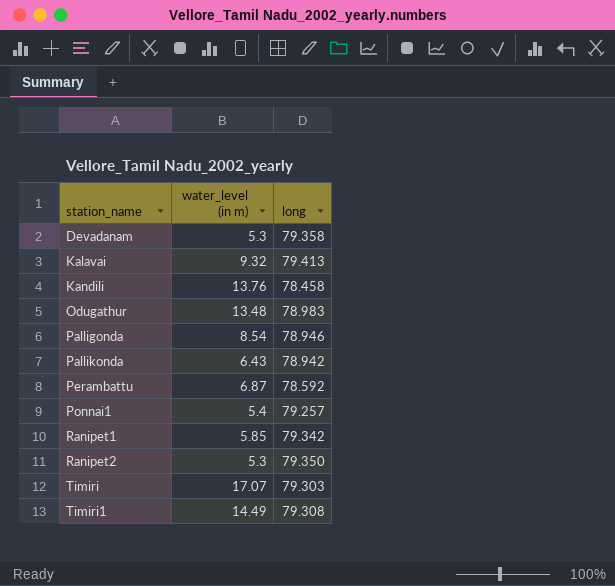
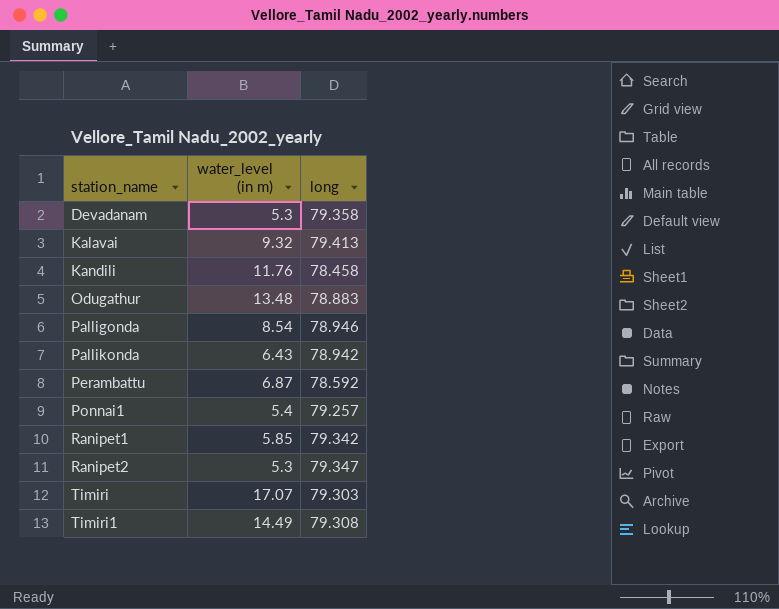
Kandili | water_level (in m): 13.76 -> 11.76
Odugathur | long: 78.983 -> 78.883
Ranipet2 | long: 79.350 -> 79.347

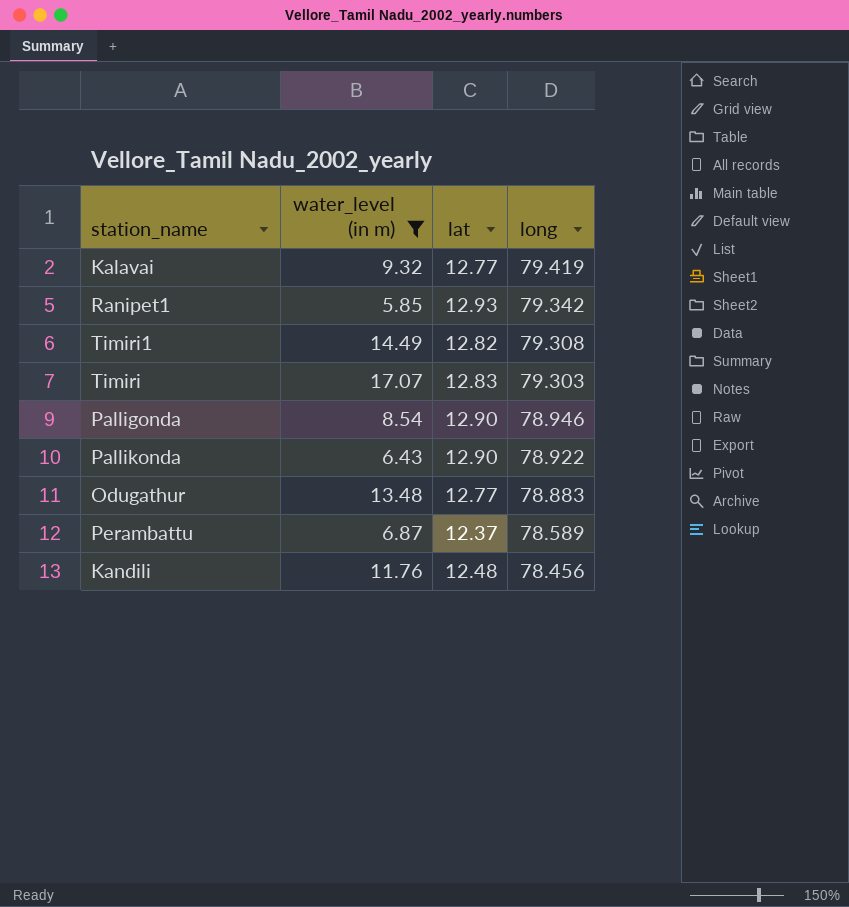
filter: none -> water_level (in m) >= 5.85
row order: station_name ascending -> long descending
column lat | position: none -> 3
Kalavai | long: 79.413 -> 79.419
Pallikonda | long: 78.942 -> 78.922
Perambattu | long: 78.592 -> 78.589
Kandili | long: 78.458 -> 78.456

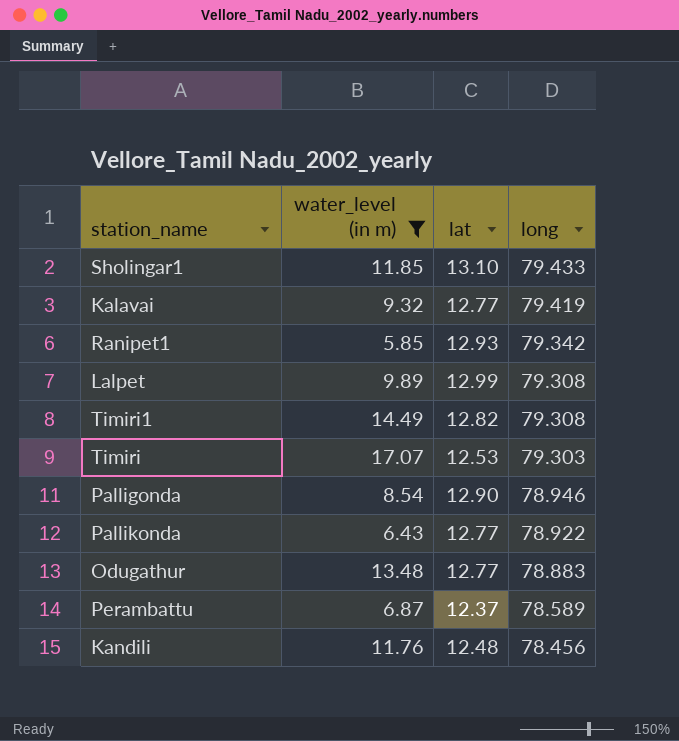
row Sholingar1: none -> 11.85 | 13.10 | 79.433
row Lalpet: none -> 9.89 | 12.99 | 79.308
Timiri | lat: 12.83 -> 12.53
Pallikonda | lat: 12.90 -> 12.77

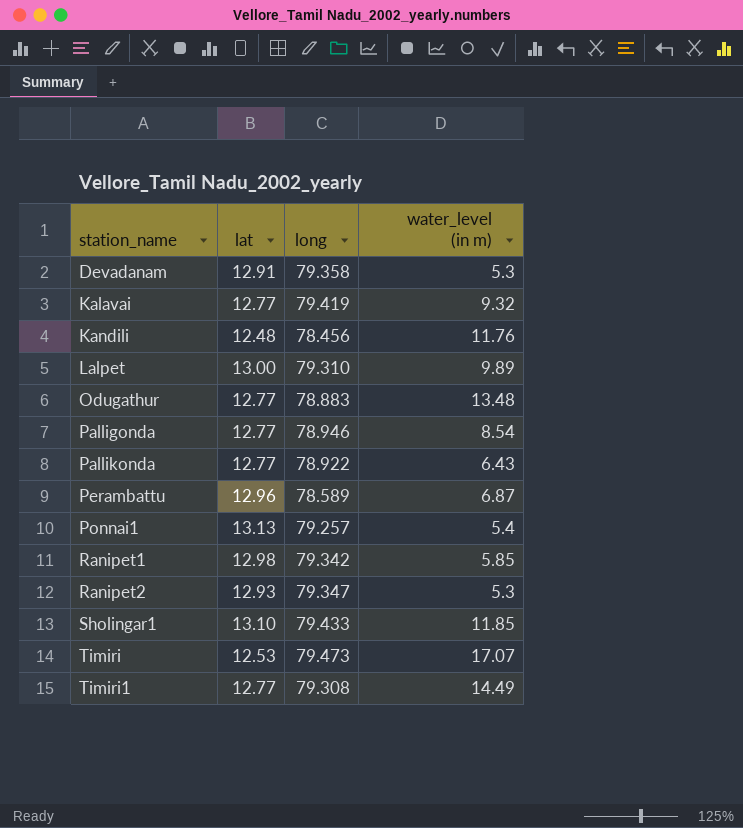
filter: water_level (in m) >= 5.85 -> none
row order: long descending -> station_name ascending
column water_level (in m) | position: 2 -> 4
Lalpet | lat: 12.99 -> 13.00
Lalpet | long: 79.308 -> 79.310
Palligonda | lat: 12.90 -> 12.77
Perambattu | lat: 12.37 -> 12.96
Ranipet1 | lat: 12.93 -> 12.98
Timiri | long: 79.303 -> 79.473
Timiri1 | lat: 12.82 -> 12.77

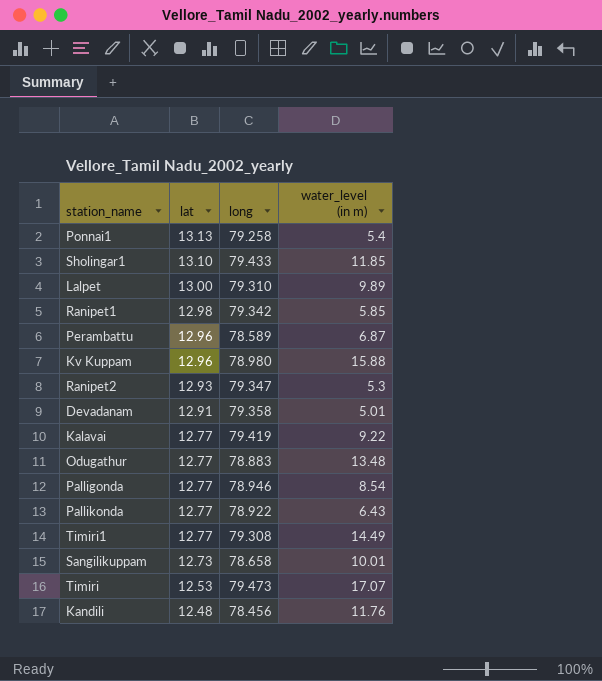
row order: station_name ascending -> lat descending
Ponnai1 | long: 79.257 -> 79.258
row Kv Kuppam: none -> 12.96 | 78.980 | 15.88
Devadanam | water_level (in m): 5.3 -> 5.01
Kalavai | water_level (in m): 9.32 -> 9.22
row Sangilikuppam: none -> 12.73 | 78.658 | 10.01

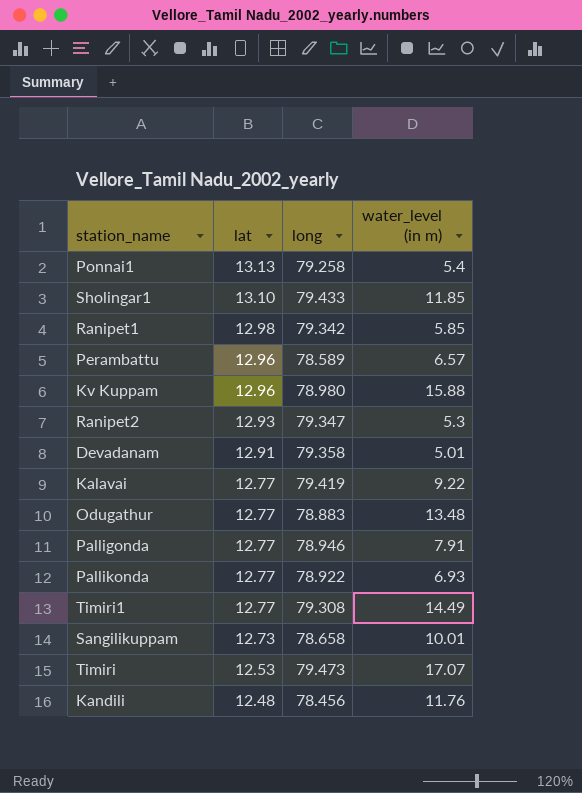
row Lalpet: 13.00 | 79.310 | 9.89 -> none
Perambattu | water_level (in m): 6.87 -> 6.57
Palligonda | water_level (in m): 8.54 -> 7.91
Pallikonda | water_level (in m): 6.43 -> 6.93

